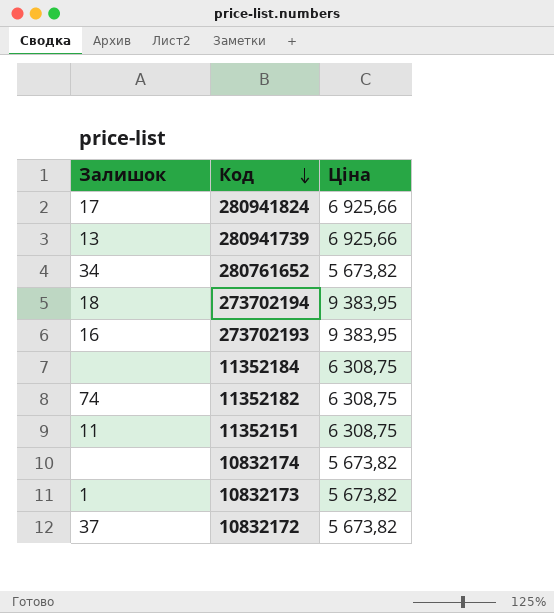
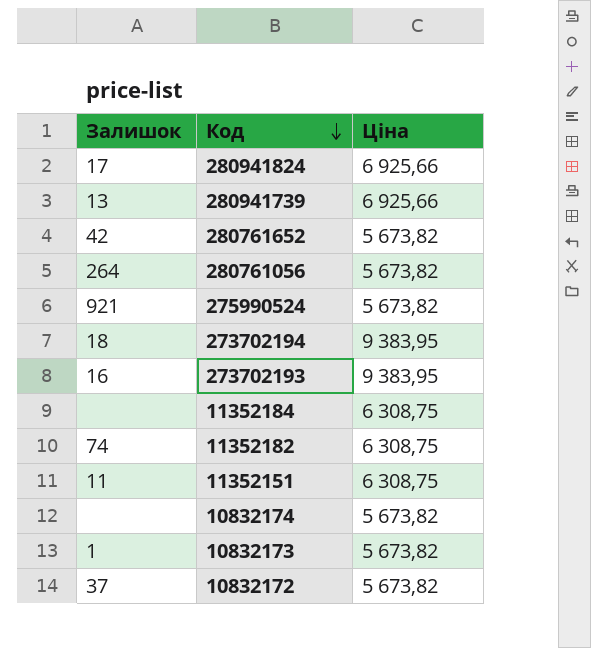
280761652 | Залишок: 34 -> 42
row 280761056: none -> 264 | 5 673,82
row 275990524: none -> 921 | 5 673,82

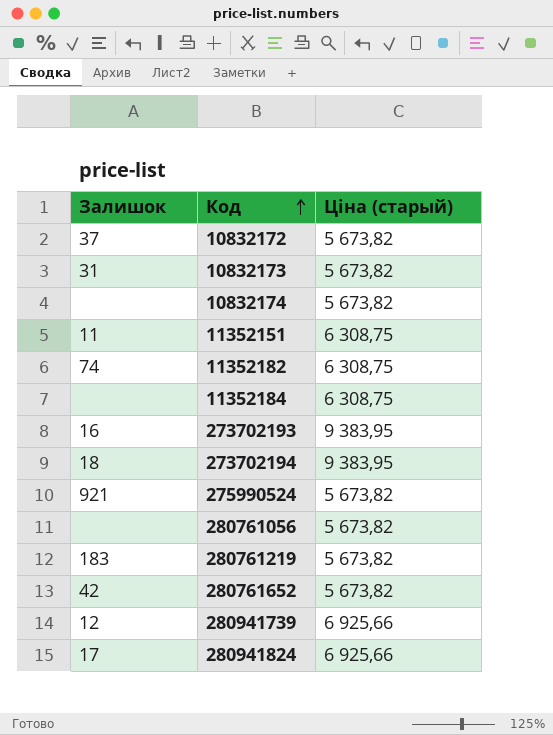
row order: Код descending -> Код ascending
column name: Ціна -> Ціна (старый)
10832173 | Залишок: 1 -> 31
280761056 | Залишок: 264 -> none
row 280761219: none -> 183 | 5 673,82
280941739 | Залишок: 13 -> 12

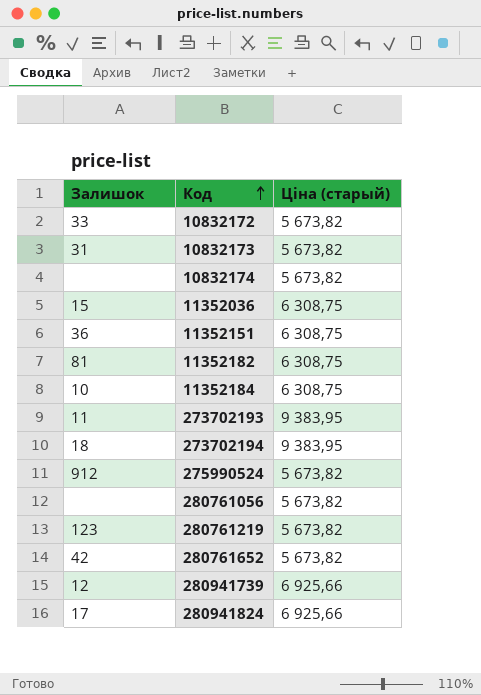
10832172 | Залишок: 37 -> 33
row 11352036: none -> 15 | 6 308,75
11352151 | Залишок: 11 -> 36
11352182 | Залишок: 74 -> 81
11352184 | Залишок: none -> 10
273702193 | Залишок: 16 -> 11
275990524 | Залишок: 921 -> 912
280761219 | Залишок: 183 -> 123

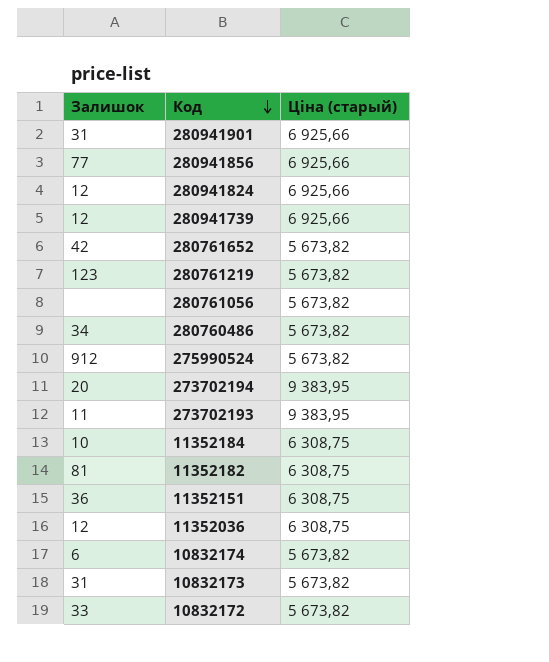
row order: Код ascending -> Код descending
row 280941901: none -> 31 | 6 925,66
row 280941856: none -> 77 | 6 925,66
280941824 | Залишок: 17 -> 12
row 280760486: none -> 34 | 5 673,82
273702194 | Залишок: 18 -> 20
11352036 | Залишок: 15 -> 12
10832174 | Залишок: none -> 6

